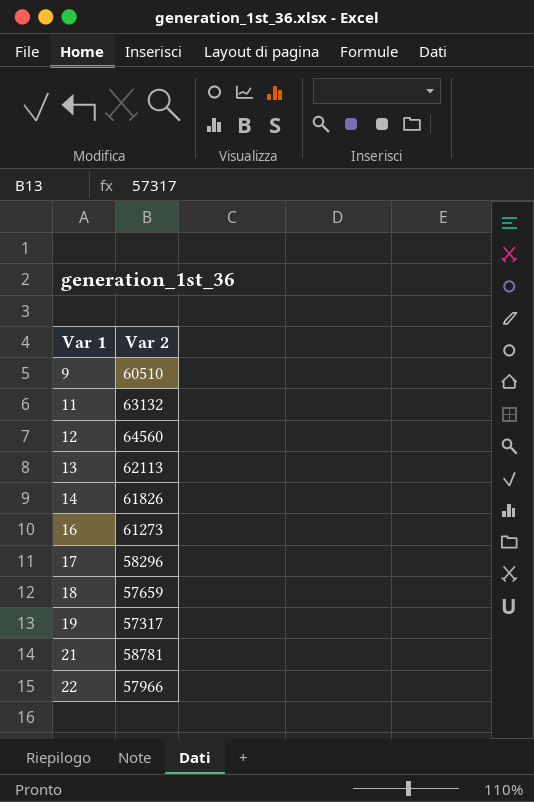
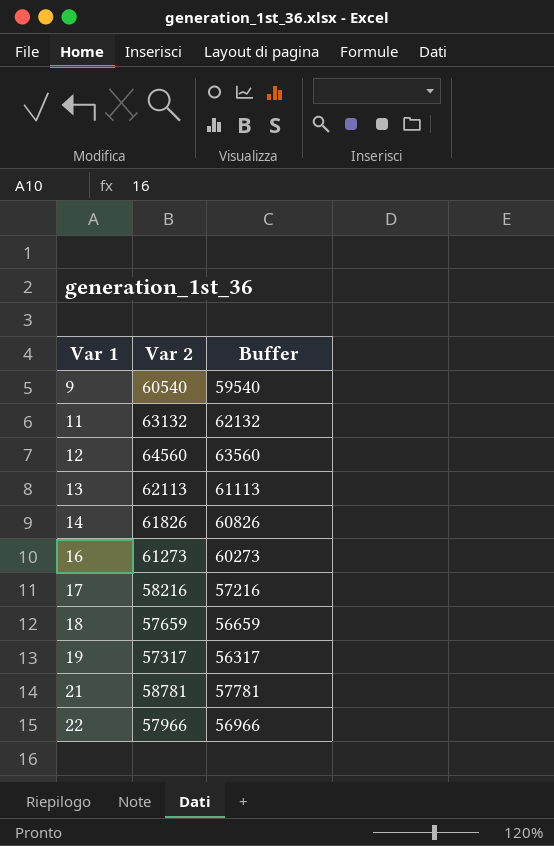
column Buffer | formula: none -> [Var 2] - 1000
9 | Var 2: 60510 -> 60540
17 | Var 2: 58296 -> 58216

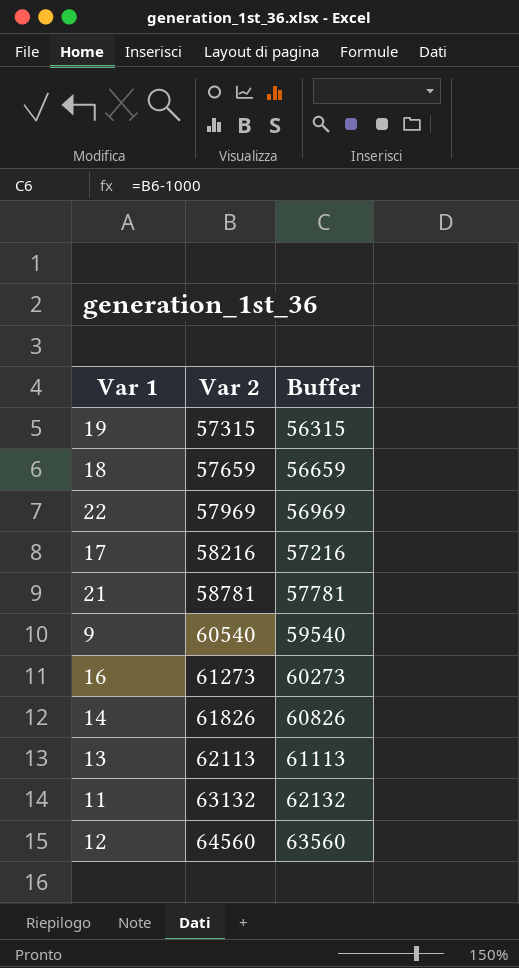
row order: Var 1 ascending -> Var 2 ascending
19 | Var 2: 57317 -> 57315
19 | Buffer: 56317 -> 56315
22 | Var 2: 57966 -> 57969
22 | Buffer: 56966 -> 56969

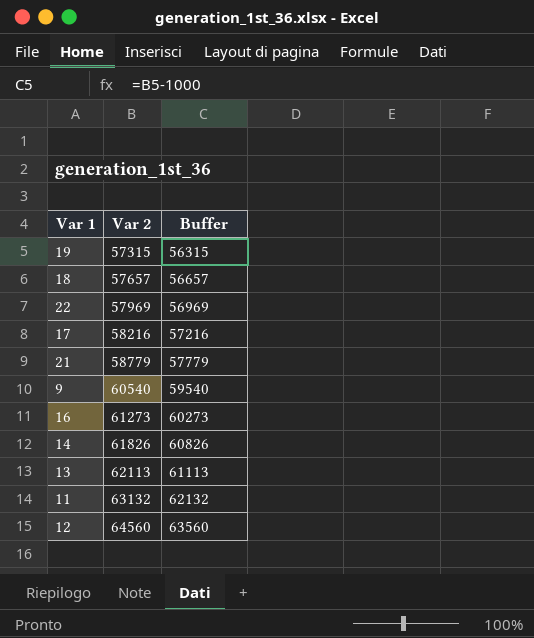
18 | Var 2: 57659 -> 57657
18 | Buffer: 56659 -> 56657
21 | Var 2: 58781 -> 58779
21 | Buffer: 57781 -> 57779

